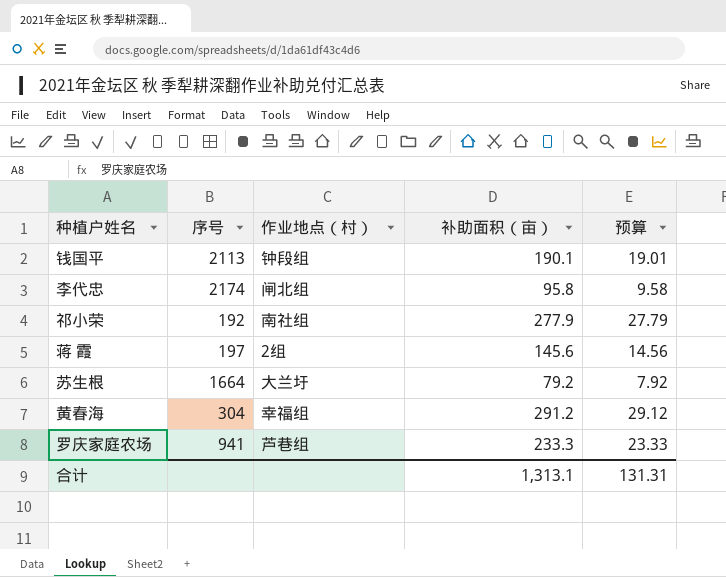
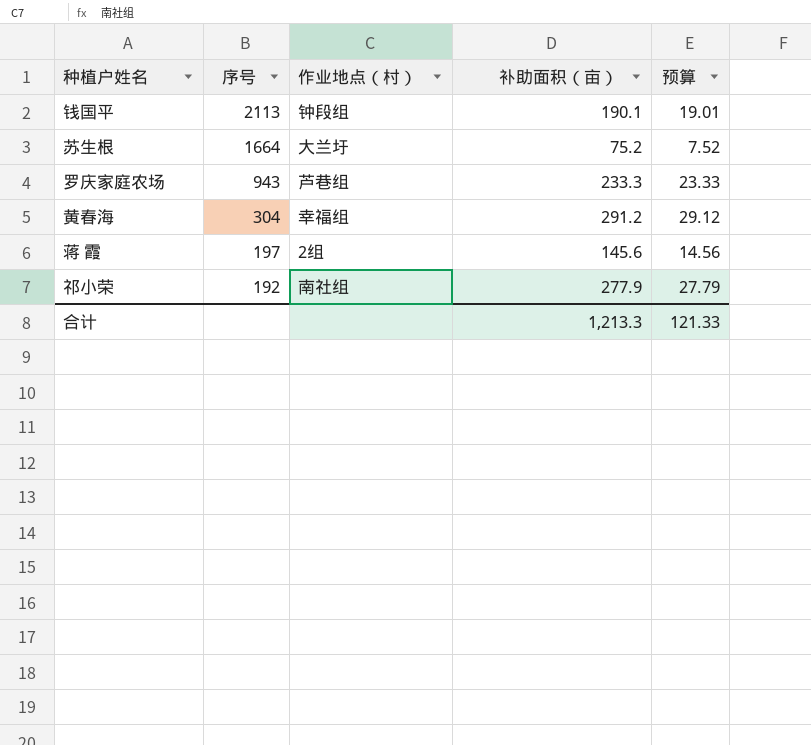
row order: none -> 序号 descending
row 李代忠: 2174 | 闸北组 | 95.8 | 9.58 -> none
苏生根 | 补助面积（亩）: 79.2 -> 75.2
苏生根 | 预算: 7.92 -> 7.52
罗庆家庭农场 | 序号: 941 -> 943
合计 | 补助面积（亩）: 1,313.1 -> 1,213.3
合计 | 预算: 131.31 -> 121.33

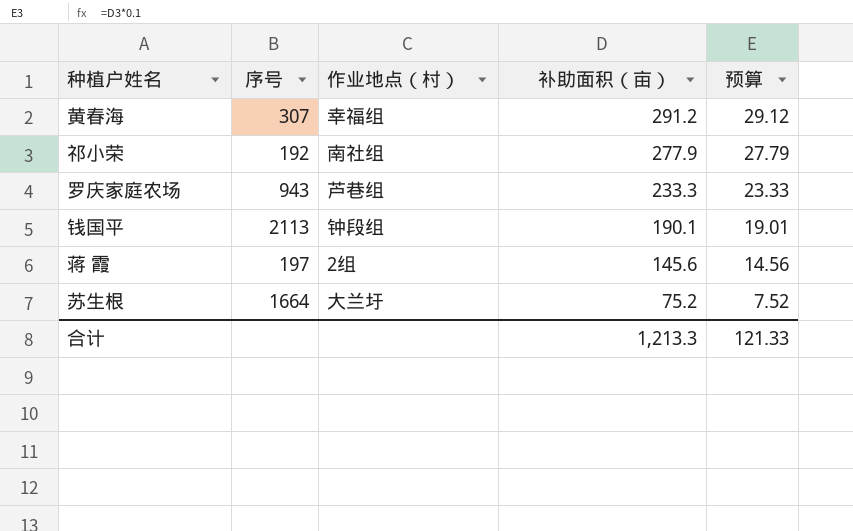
row order: 序号 descending -> 补助面积（亩） descending
黄春海 | 序号: 304 -> 307

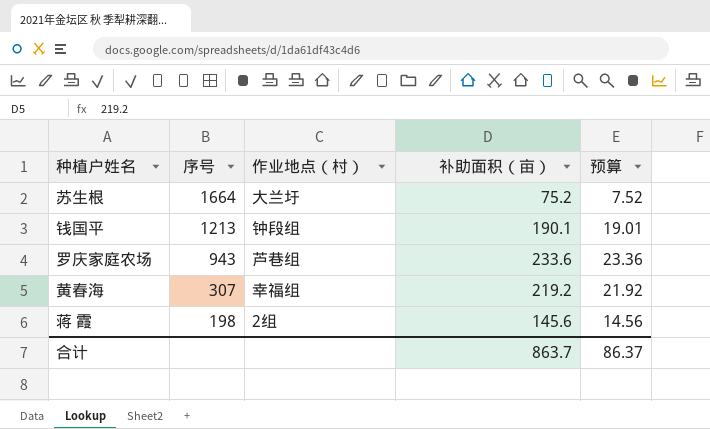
row order: 补助面积（亩） descending -> 序号 descending
row 祁小荣: 192 | 南社组 | 277.9 | 27.79 -> none
钱国平 | 序号: 2113 -> 1213
罗庆家庭农场 | 补助面积（亩）: 233.3 -> 233.6
罗庆家庭农场 | 预算: 23.33 -> 23.36
黄春海 | 补助面积（亩）: 291.2 -> 219.2
黄春海 | 预算: 29.12 -> 21.92
蒋 霞 | 序号: 197 -> 198
合计 | 补助面积（亩）: 1,213.3 -> 863.7
合计 | 预算: 121.33 -> 86.37

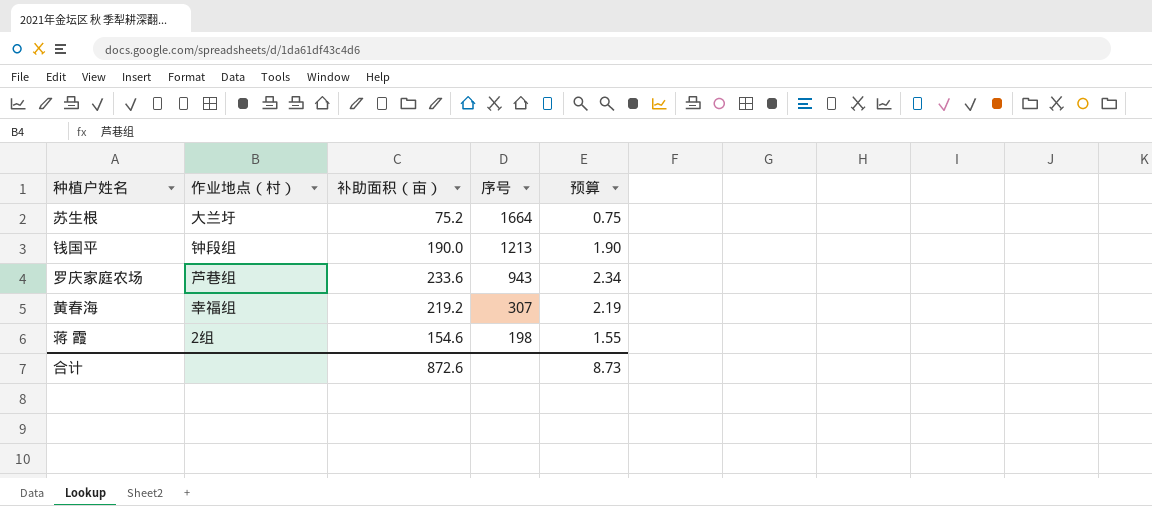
column 序号 | position: 2 -> 4
column 预算 | formula: [补助面积（亩）] * 0.1 -> [补助面积（亩）] * 0.01
钱国平 | 补助面积（亩）: 190.1 -> 190.0
蒋 霞 | 补助面积（亩）: 145.6 -> 154.6
合计 | 补助面积（亩）: 863.7 -> 872.6
合计 | 预算: 86.37 -> 8.73

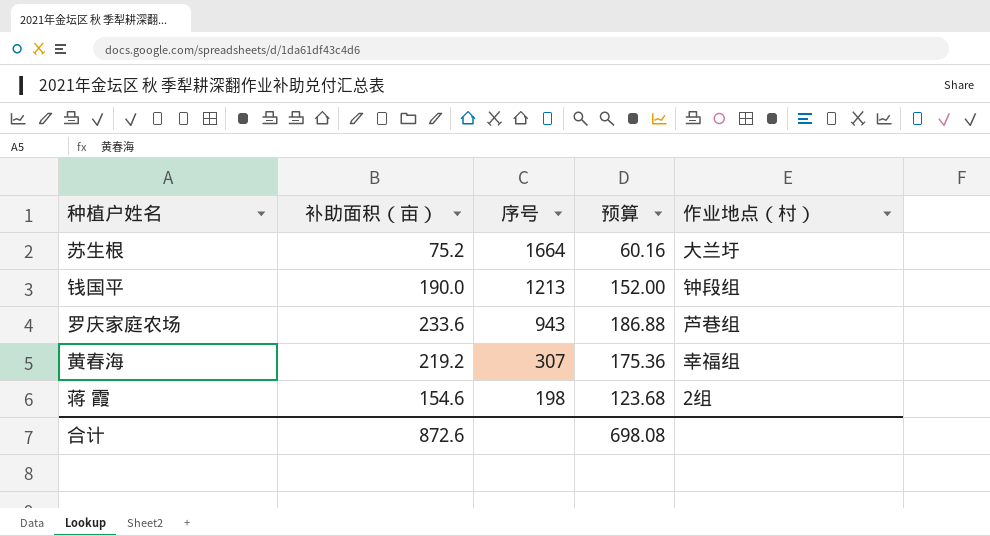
column 预算 | formula: [补助面积（亩）] * 0.01 -> [补助面积（亩）] * 0.8
column 作业地点（村） | position: 2 -> 5
合计 | 预算: 8.73 -> 698.08

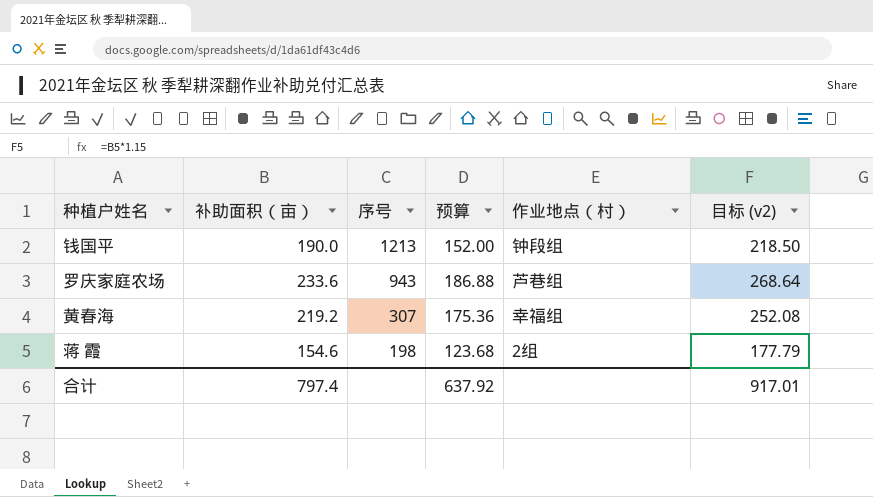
column 目标 (v2) | formula: none -> [补助面积（亩）] * 1.15
row 苏生根: 75.2 | 1664 | 60.16 | 大兰圩 -> none
合计 | 补助面积（亩）: 872.6 -> 797.4
合计 | 预算: 698.08 -> 637.92

